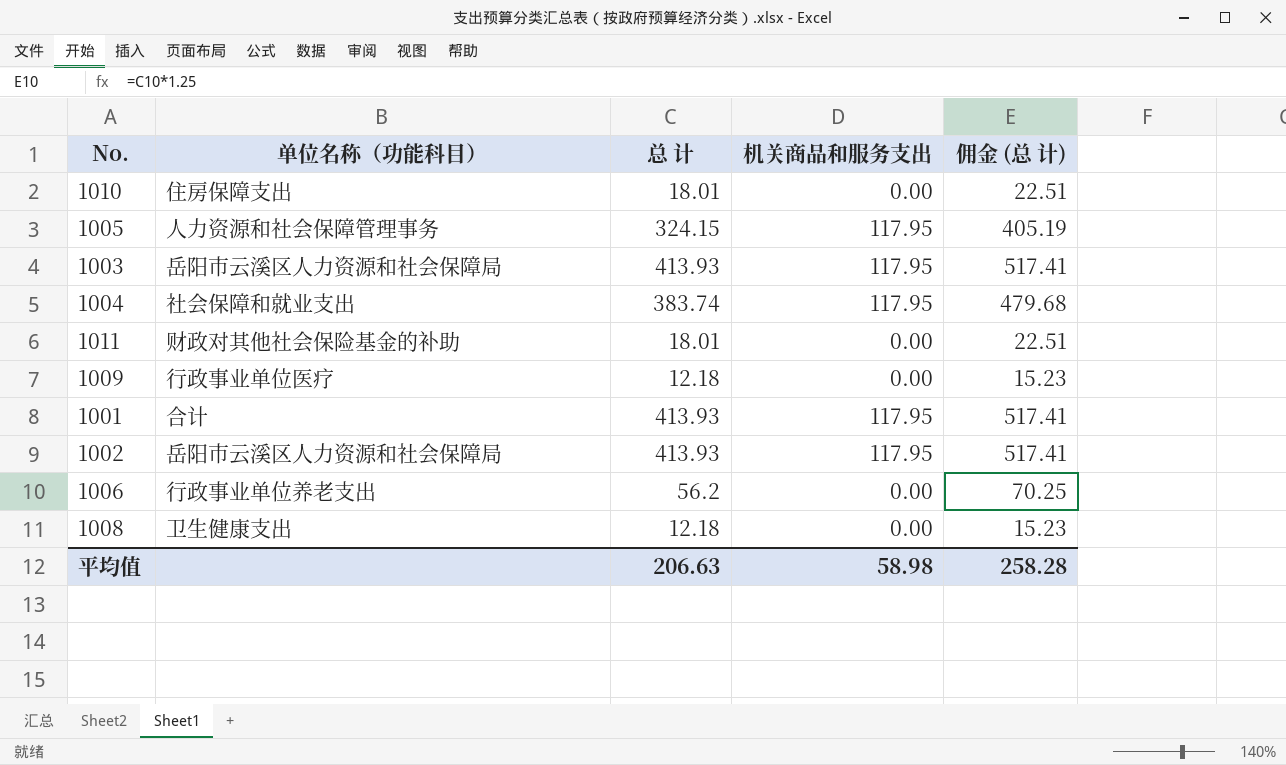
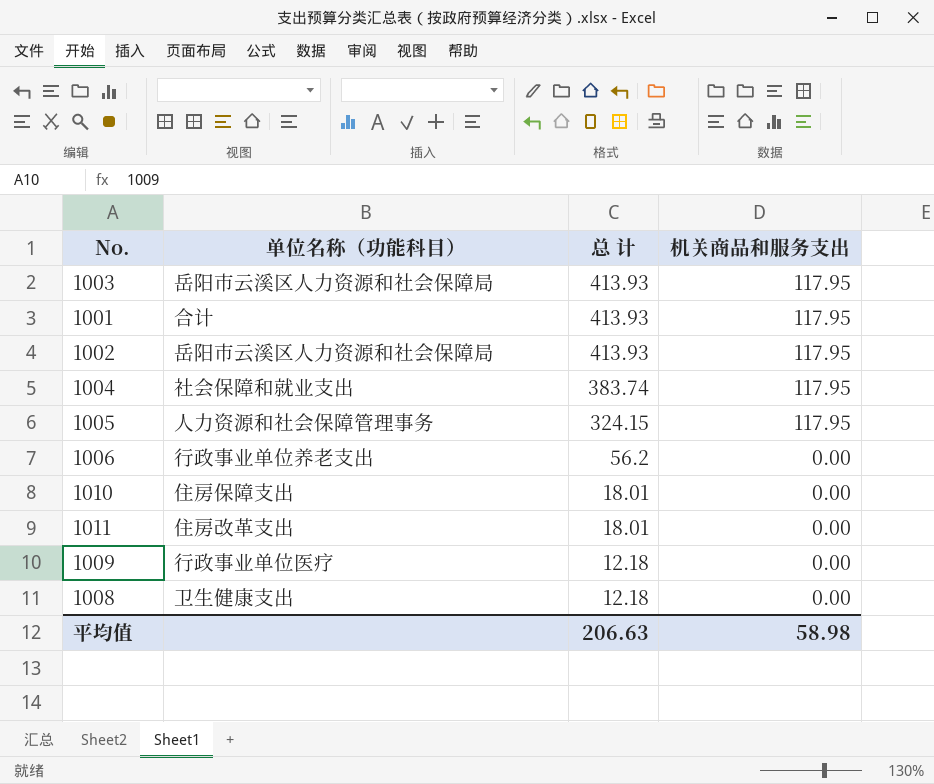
row order: none -> 总 计 descending
column 佣金 (总 计) | formula: [总 计] * 1.25 -> none
1011 | 单位名称（功能科目）: 财政对其他社会保险基金的补助 -> 住房改革支出

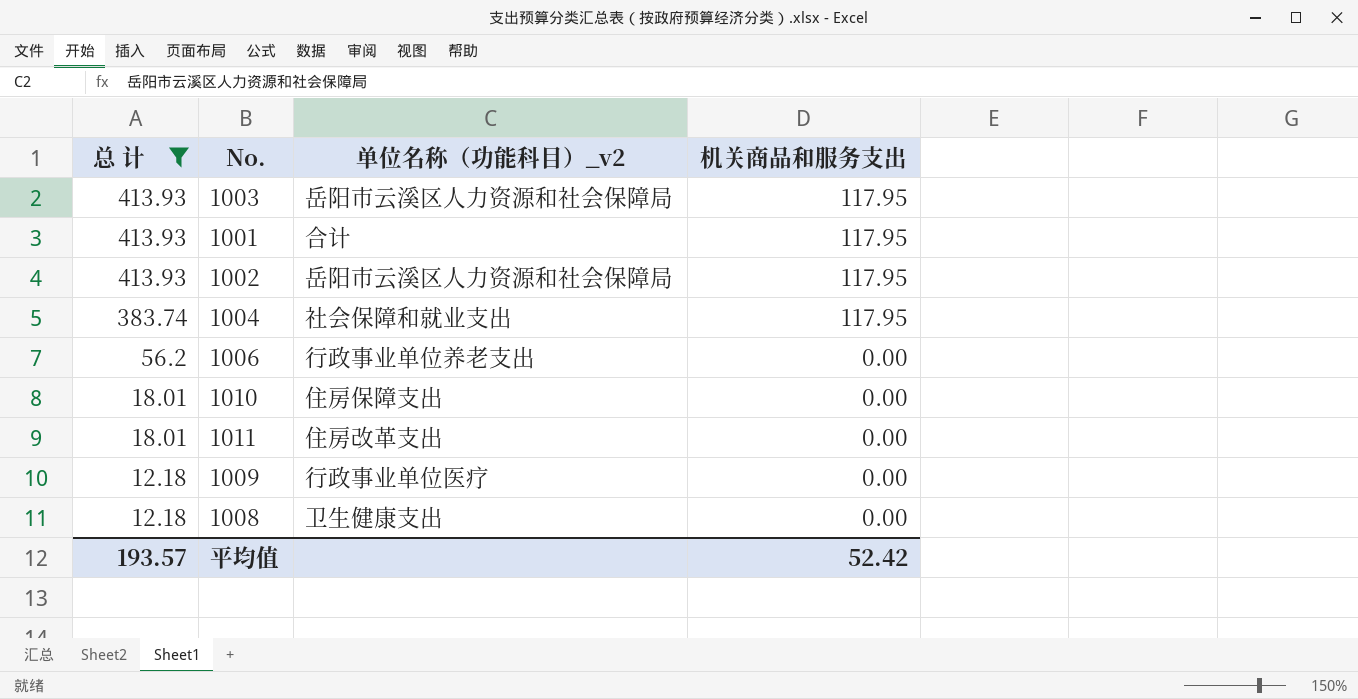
filter: none -> 总 计 != 324.15
column 总 计 | position: 3 -> 1
column name: 单位名称（功能科目） -> 单位名称（功能科目）_v2
平均值 | 总 计: 206.63 -> 193.57
平均值 | 机关商品和服务支出: 58.98 -> 52.42

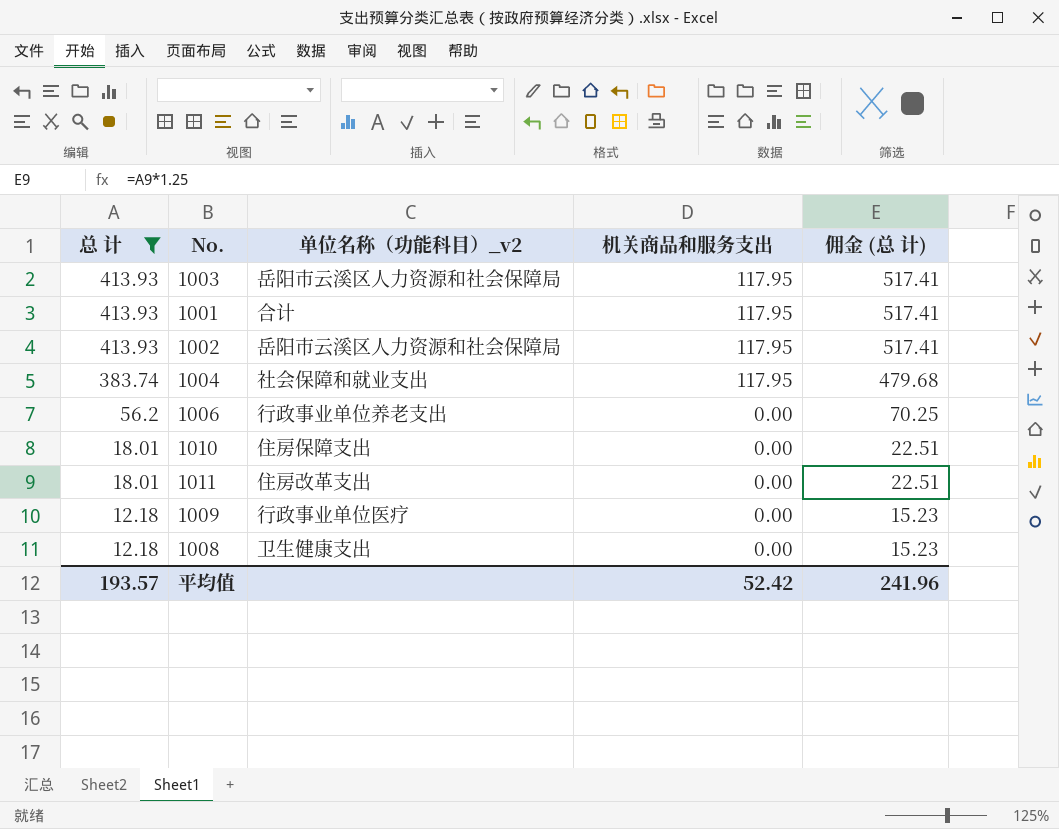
column 佣金 (总 计) | formula: none -> [总 计] * 1.25

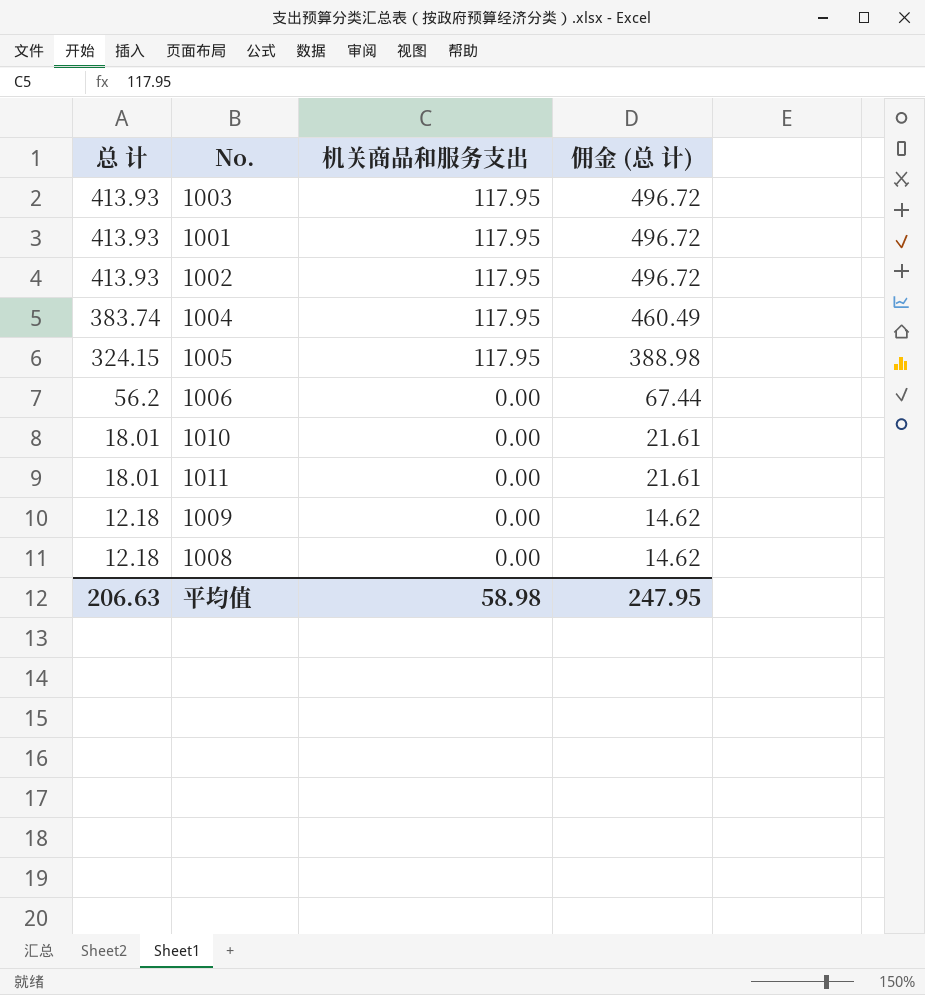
filter: 总 计 != 324.15 -> none
column 单位名称（功能科目）_v2 | position: 3 -> none
column 佣金 (总 计) | formula: [总 计] * 1.25 -> [总 计] * 1.2
平均值 | 总 计: 193.57 -> 206.63
平均值 | 机关商品和服务支出: 52.42 -> 58.98
平均值 | 佣金 (总 计): 241.96 -> 247.95

